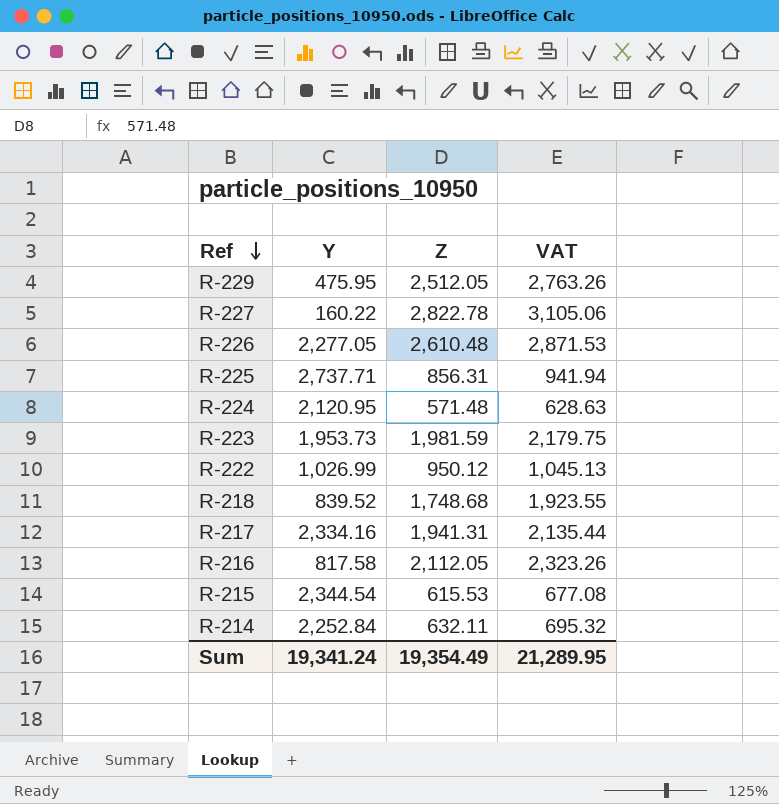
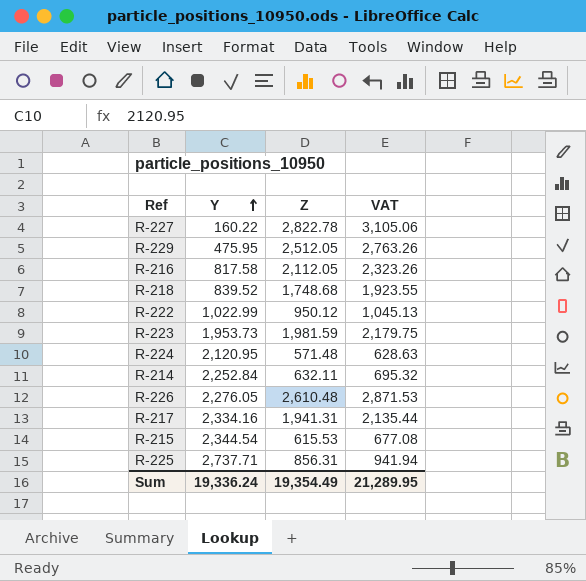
row order: Ref descending -> Y ascending
R-222 | Y: 1,026.99 -> 1,022.99
R-226 | Y: 2,277.05 -> 2,276.05
Sum | Y: 19,341.24 -> 19,336.24

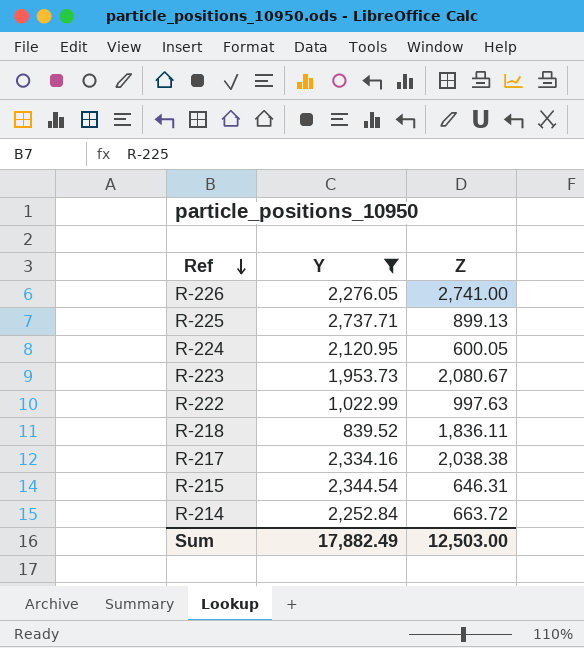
filter: none -> Y >= 839.52
row order: Y ascending -> Ref descending
column VAT | formula: [Z] * 1.1 -> none
R-226 | Z: 2,610.48 -> 2,741.00
R-225 | Z: 856.31 -> 899.13
R-224 | Z: 571.48 -> 600.05
R-223 | Z: 1,981.59 -> 2,080.67
R-222 | Z: 950.12 -> 997.63
R-218 | Z: 1,748.68 -> 1,836.11
R-217 | Z: 1,941.31 -> 2,038.38
R-215 | Z: 615.53 -> 646.31
R-214 | Z: 632.11 -> 663.72
Sum | Y: 19,336.24 -> 17,882.49
Sum | Z: 19,354.49 -> 12,503.00

